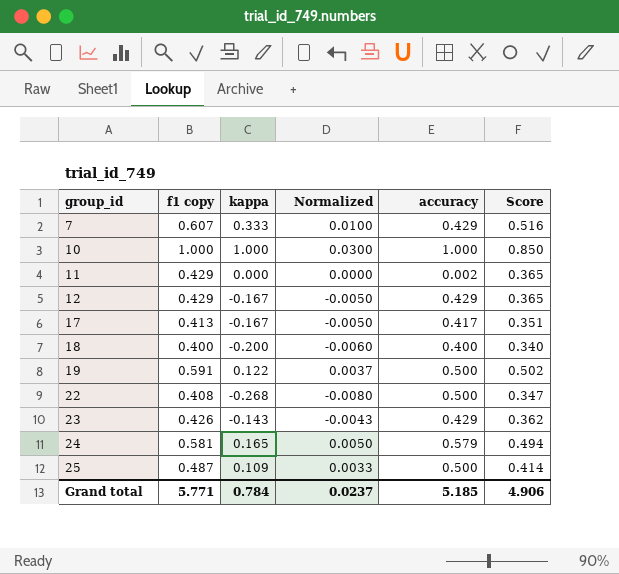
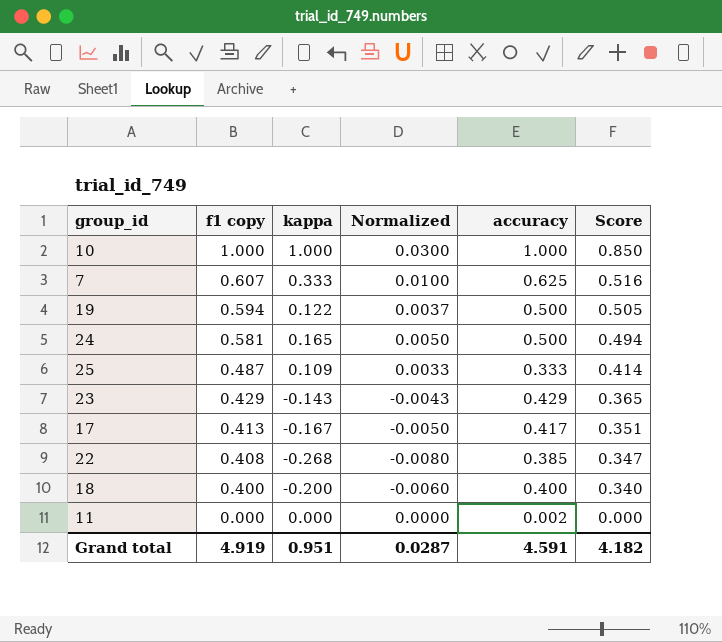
row order: group_id ascending -> f1 copy descending
row 12: 0.429 | -0.167 | -0.0050 | 0.429 | 0.365 -> none
7 | accuracy: 0.429 -> 0.625
19 | f1 copy: 0.591 -> 0.594
19 | Score: 0.502 -> 0.505
24 | accuracy: 0.579 -> 0.500
25 | accuracy: 0.500 -> 0.333
23 | f1 copy: 0.426 -> 0.429
23 | Score: 0.362 -> 0.365
22 | accuracy: 0.500 -> 0.385
11 | f1 copy: 0.429 -> 0.000
11 | Score: 0.365 -> 0.000
Grand total | f1 copy: 5.771 -> 4.919
Grand total | kappa: 0.784 -> 0.951
Grand total | Normalized: 0.0237 -> 0.0287
Grand total | accuracy: 5.185 -> 4.591
Grand total | Score: 4.906 -> 4.182

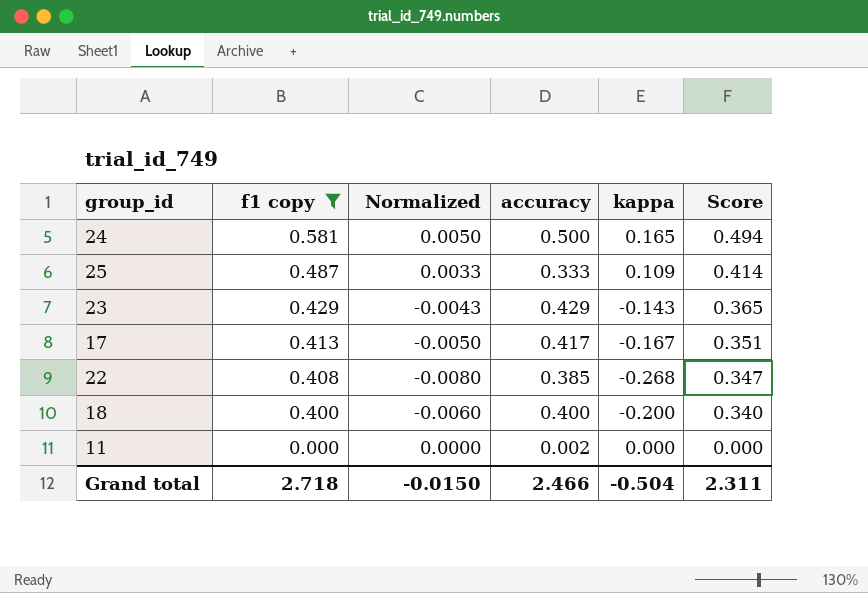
filter: none -> f1 copy <= 0.581
column kappa | position: 3 -> 5
Grand total | f1 copy: 4.919 -> 2.718
Grand total | Normalized: 0.0287 -> -0.0150
Grand total | accuracy: 4.591 -> 2.466
Grand total | kappa: 0.951 -> -0.504
Grand total | Score: 4.182 -> 2.311

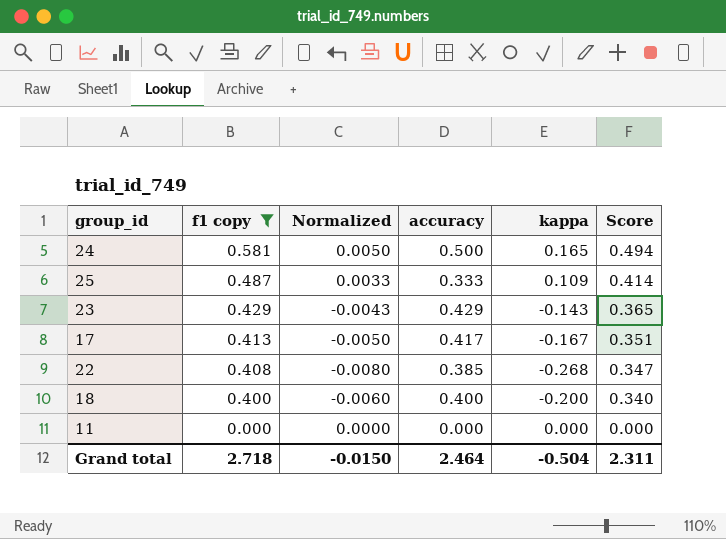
11 | accuracy: 0.002 -> 0.000
Grand total | accuracy: 2.466 -> 2.464

